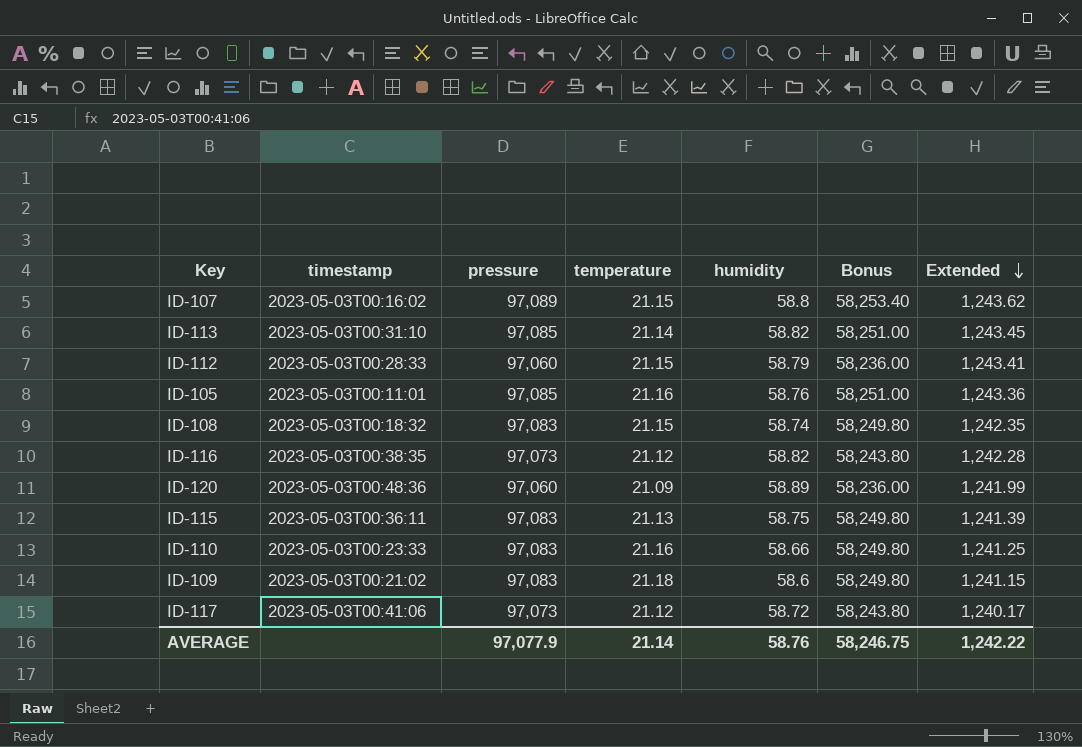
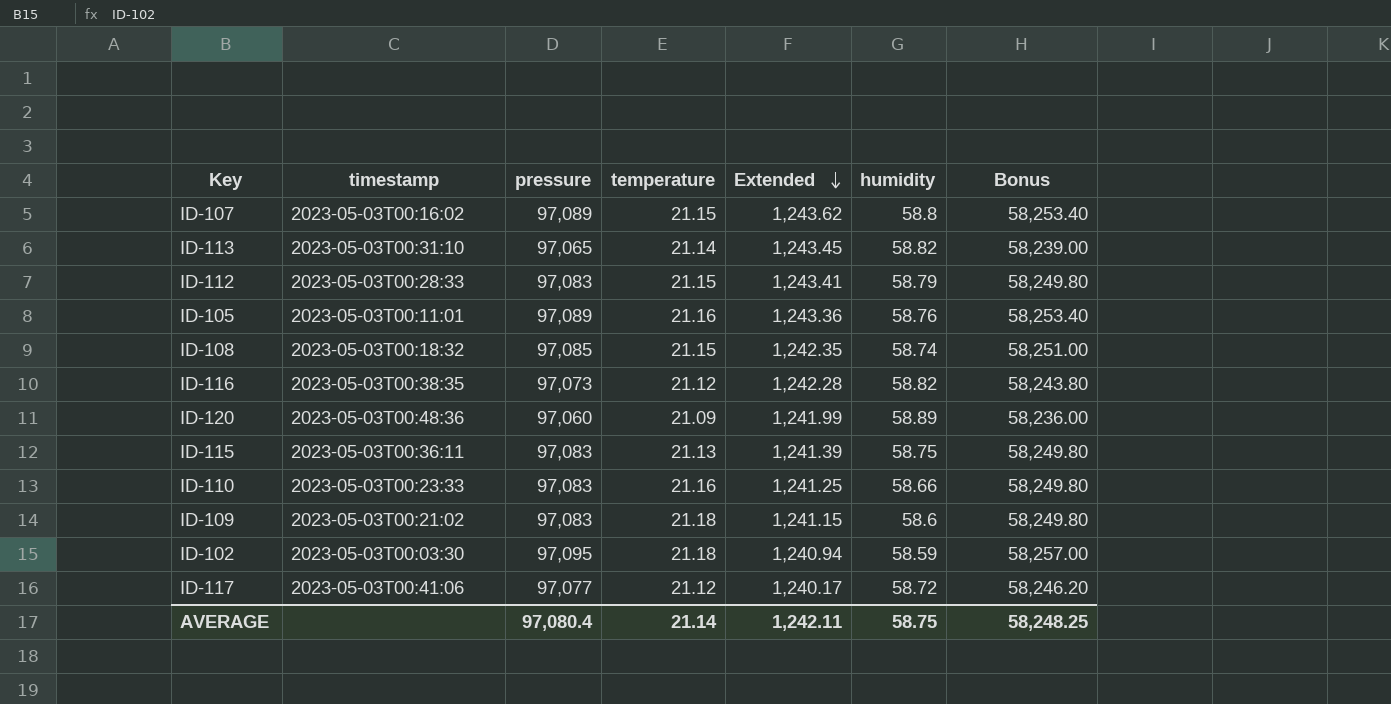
column Extended | position: 7 -> 5
ID-113 | pressure: 97,085 -> 97,065
ID-113 | Bonus: 58,251.00 -> 58,239.00
ID-112 | pressure: 97,060 -> 97,083
ID-112 | Bonus: 58,236.00 -> 58,249.80
ID-105 | pressure: 97,085 -> 97,089
ID-105 | Bonus: 58,251.00 -> 58,253.40
ID-108 | pressure: 97,083 -> 97,085
ID-108 | Bonus: 58,249.80 -> 58,251.00
row ID-102: none -> 2023-05-03T00:03:30 | 97,095 | 21.18 | 1,240.94 | 58.59 | 58,257.00
ID-117 | pressure: 97,073 -> 97,077
ID-117 | Bonus: 58,243.80 -> 58,246.20
AVERAGE | pressure: 97,077.9 -> 97,080.4
AVERAGE | Extended: 1,242.22 -> 1,242.11
AVERAGE | humidity: 58.76 -> 58.75
AVERAGE | Bonus: 58,246.75 -> 58,248.25

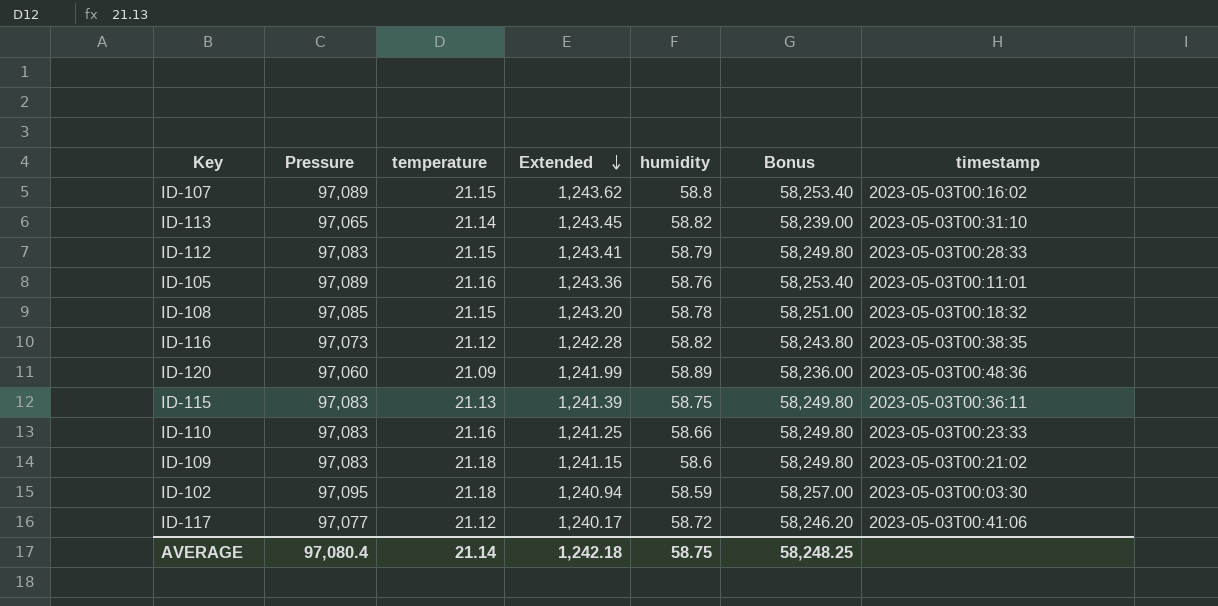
column name: pressure -> Pressure
column timestamp | position: 2 -> 7
ID-108 | Extended: 1,242.35 -> 1,243.20
ID-108 | humidity: 58.74 -> 58.78
AVERAGE | Extended: 1,242.11 -> 1,242.18

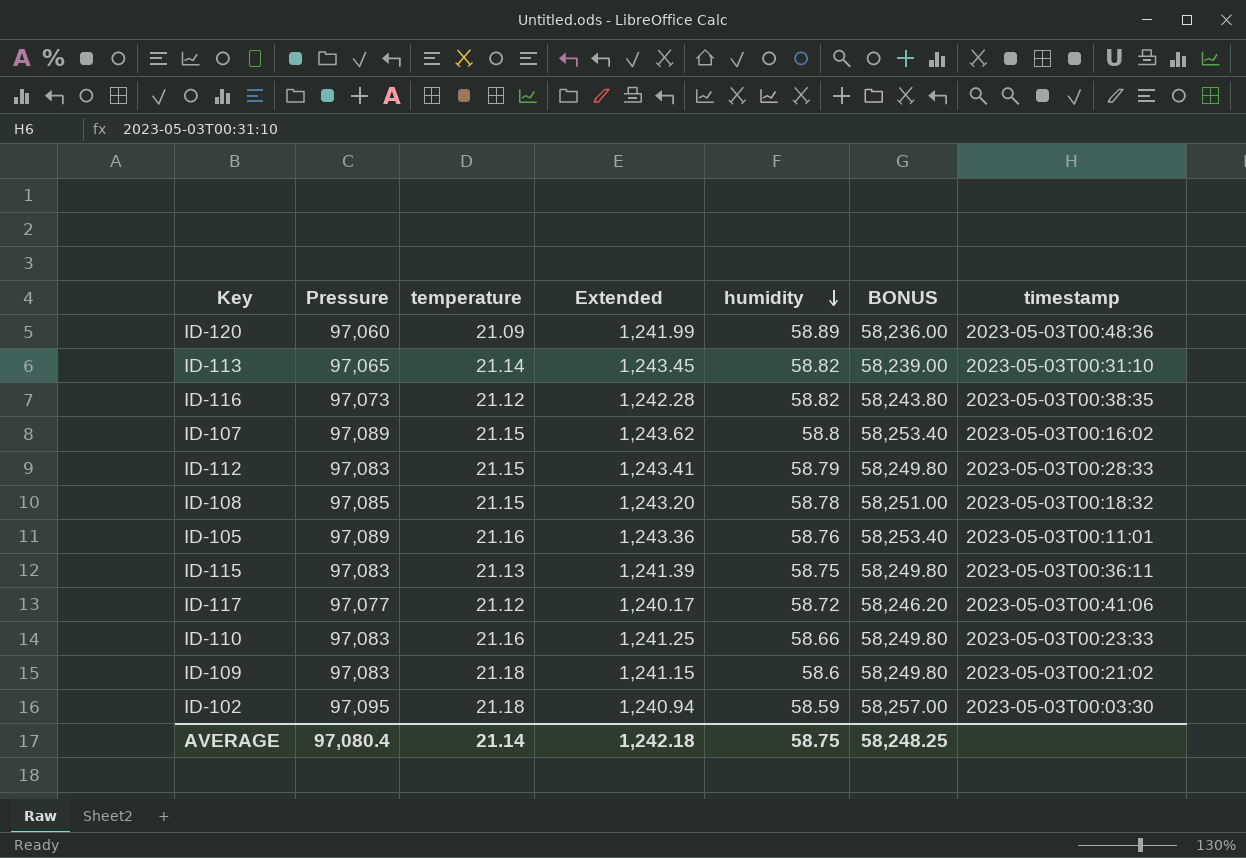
row order: Extended descending -> humidity descending
column name: Bonus -> BONUS

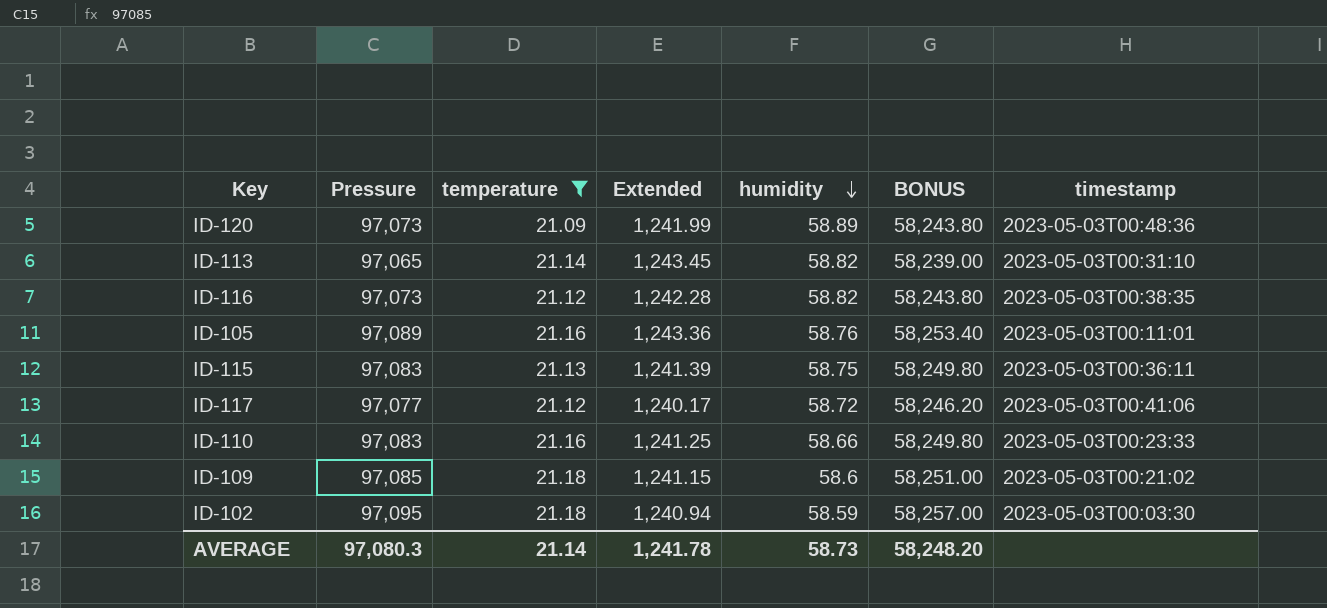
filter: none -> temperature != 21.15
ID-120 | Pressure: 97,060 -> 97,073
ID-120 | BONUS: 58,236.00 -> 58,243.80
ID-109 | Pressure: 97,083 -> 97,085
ID-109 | BONUS: 58,249.80 -> 58,251.00
AVERAGE | Pressure: 97,080.4 -> 97,080.3
AVERAGE | Extended: 1,242.18 -> 1,241.78
AVERAGE | humidity: 58.75 -> 58.73
AVERAGE | BONUS: 58,248.25 -> 58,248.20

